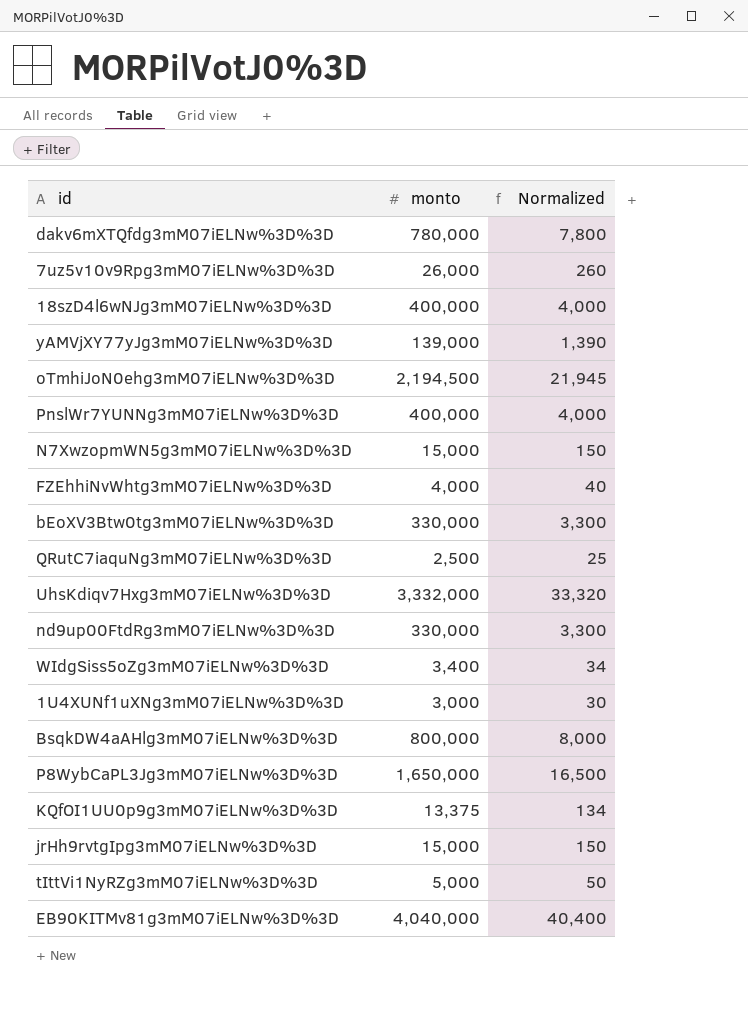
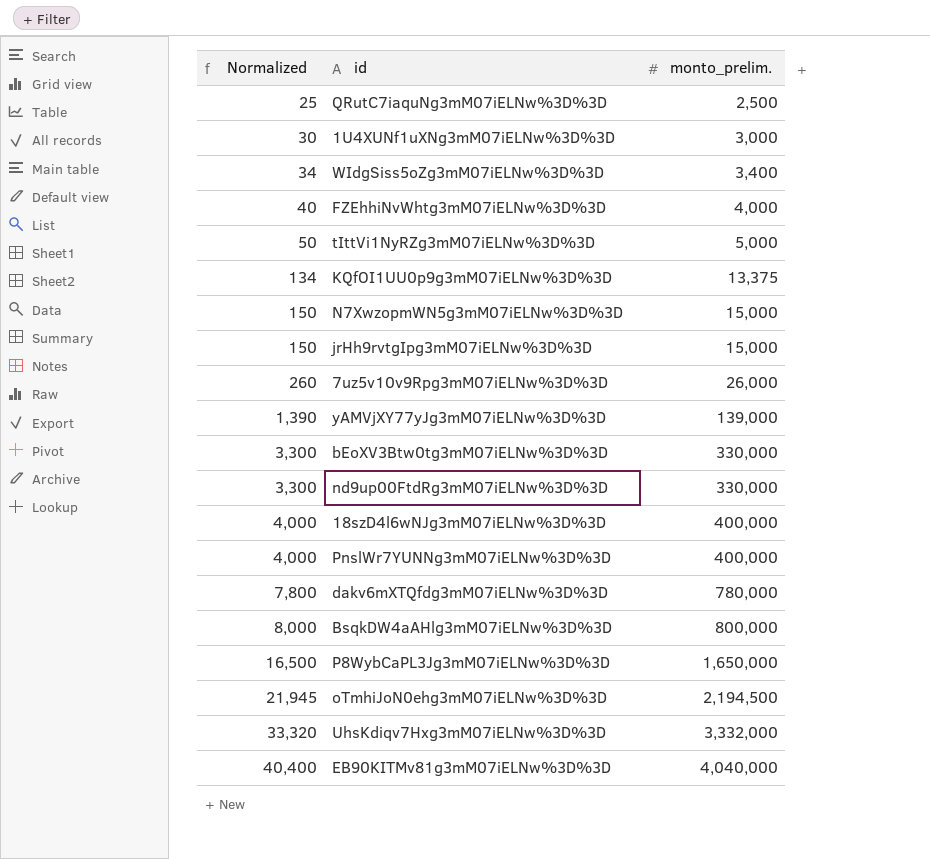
row order: none -> Normalized ascending
column Normalized | position: 3 -> 1
column name: monto -> monto_prelim.

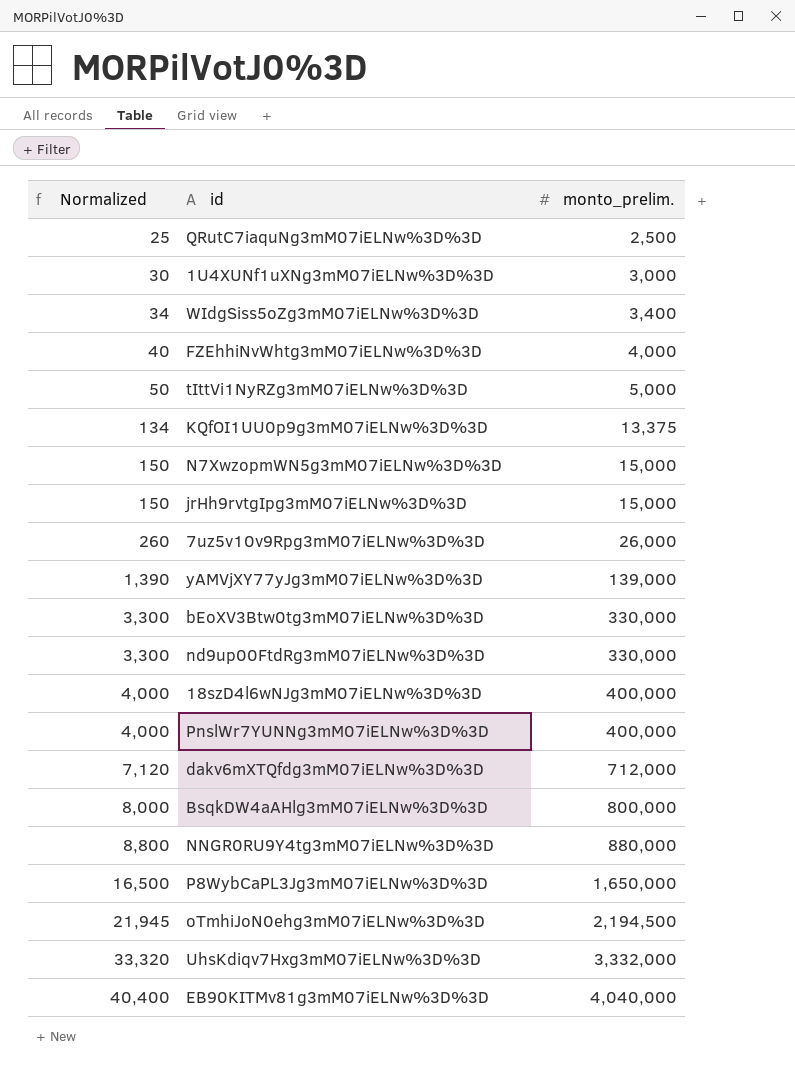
dakv6mXTQfdg3mM07iELNw%3D%3D | Normalized: 7,800 -> 7,120
dakv6mXTQfdg3mM07iELNw%3D%3D | monto_prelim.: 780,000 -> 712,000
row NNGR0RU9Y4tg3mM07iELNw%3D%3D: none -> 8,800 | 880,000

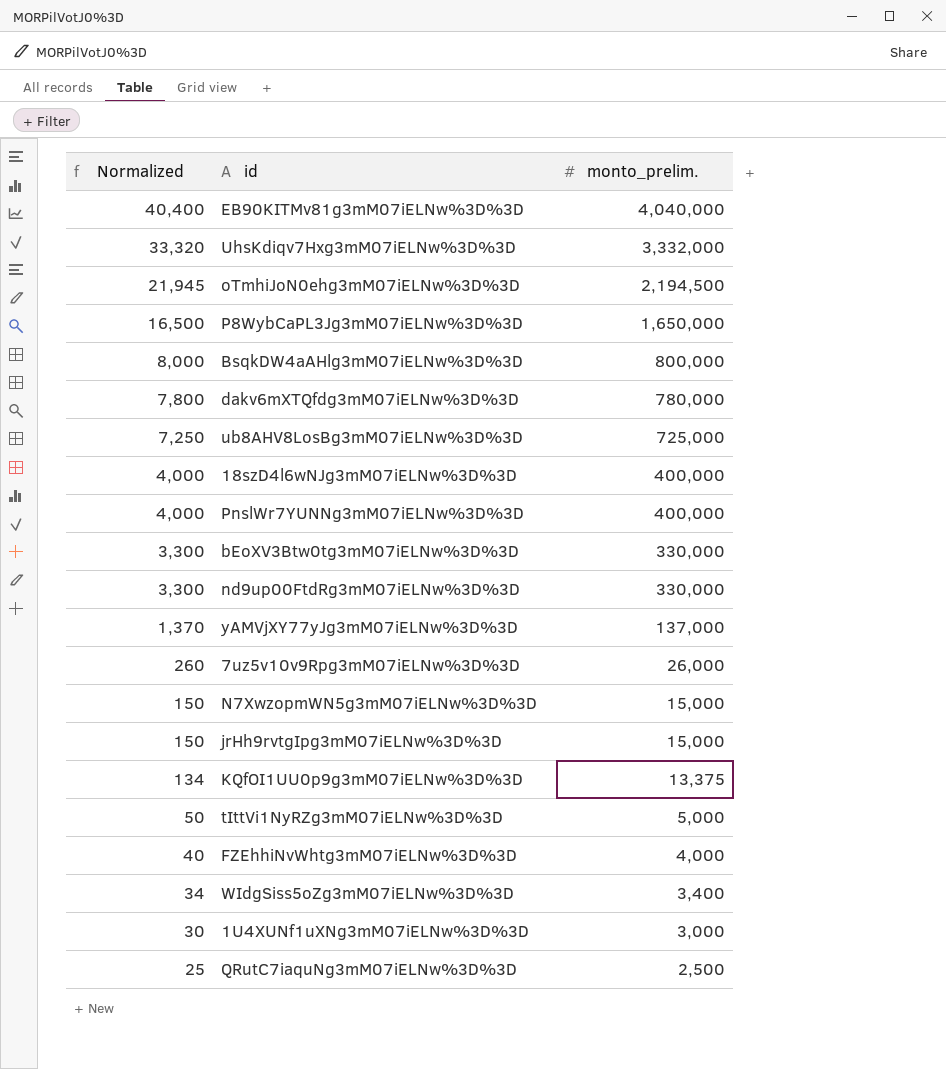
row order: Normalized ascending -> Normalized descending
row NNGR0RU9Y4tg3mM07iELNw%3D%3D: 8,800 | 880,000 -> none
dakv6mXTQfdg3mM07iELNw%3D%3D | Normalized: 7,120 -> 7,800
dakv6mXTQfdg3mM07iELNw%3D%3D | monto_prelim.: 712,000 -> 780,000
row ub8AHV8LosBg3mM07iELNw%3D%3D: none -> 7,250 | 725,000
yAMVjXY77yJg3mM07iELNw%3D%3D | Normalized: 1,390 -> 1,370
yAMVjXY77yJg3mM07iELNw%3D%3D | monto_prelim.: 139,000 -> 137,000

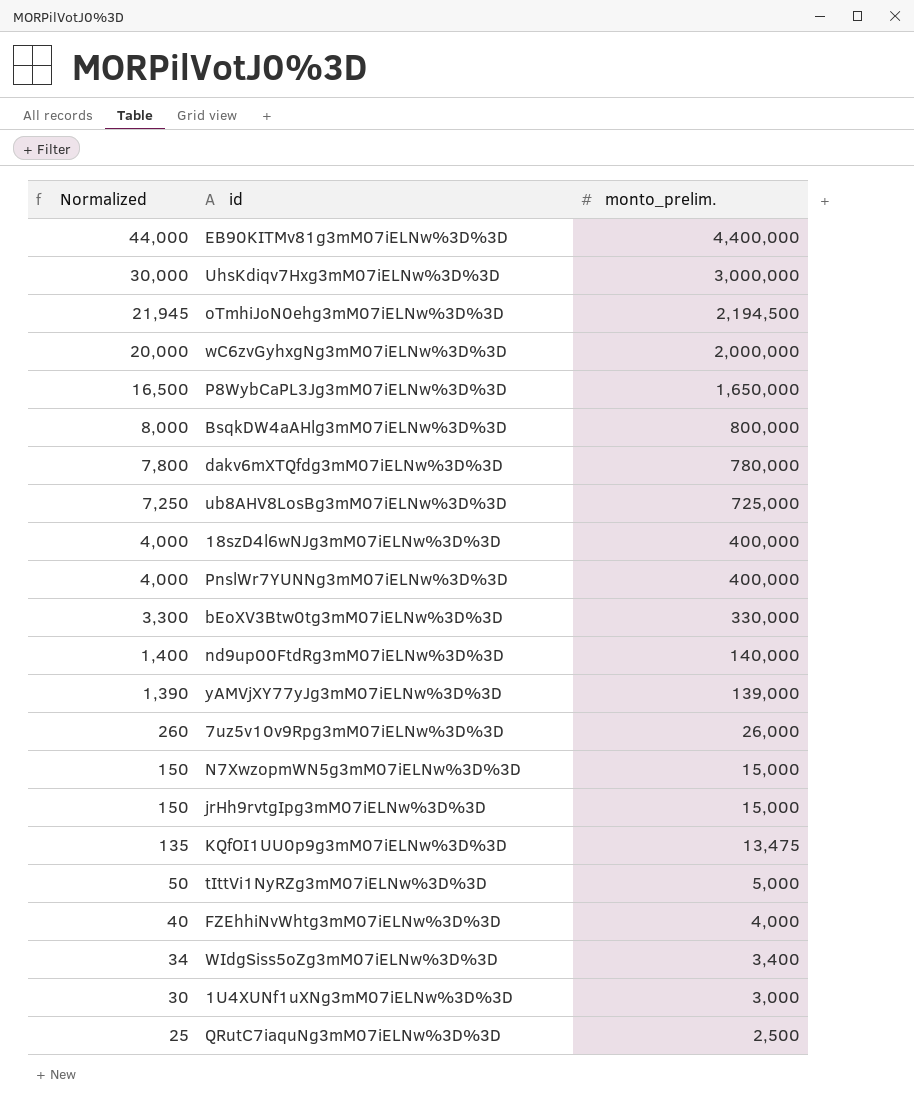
EB90KITMv81g3mM07iELNw%3D%3D | Normalized: 40,400 -> 44,000
EB90KITMv81g3mM07iELNw%3D%3D | monto_prelim.: 4,040,000 -> 4,400,000
UhsKdiqv7Hxg3mM07iELNw%3D%3D | Normalized: 33,320 -> 30,000
UhsKdiqv7Hxg3mM07iELNw%3D%3D | monto_prelim.: 3,332,000 -> 3,000,000
row wC6zvGyhxgNg3mM07iELNw%3D%3D: none -> 20,000 | 2,000,000
nd9up00FtdRg3mM07iELNw%3D%3D | Normalized: 3,300 -> 1,400
nd9up00FtdRg3mM07iELNw%3D%3D | monto_prelim.: 330,000 -> 140,000
yAMVjXY77yJg3mM07iELNw%3D%3D | Normalized: 1,370 -> 1,390
yAMVjXY77yJg3mM07iELNw%3D%3D | monto_prelim.: 137,000 -> 139,000
KQfOI1UU0p9g3mM07iELNw%3D%3D | Normalized: 134 -> 135
KQfOI1UU0p9g3mM07iELNw%3D%3D | monto_prelim.: 13,375 -> 13,475

